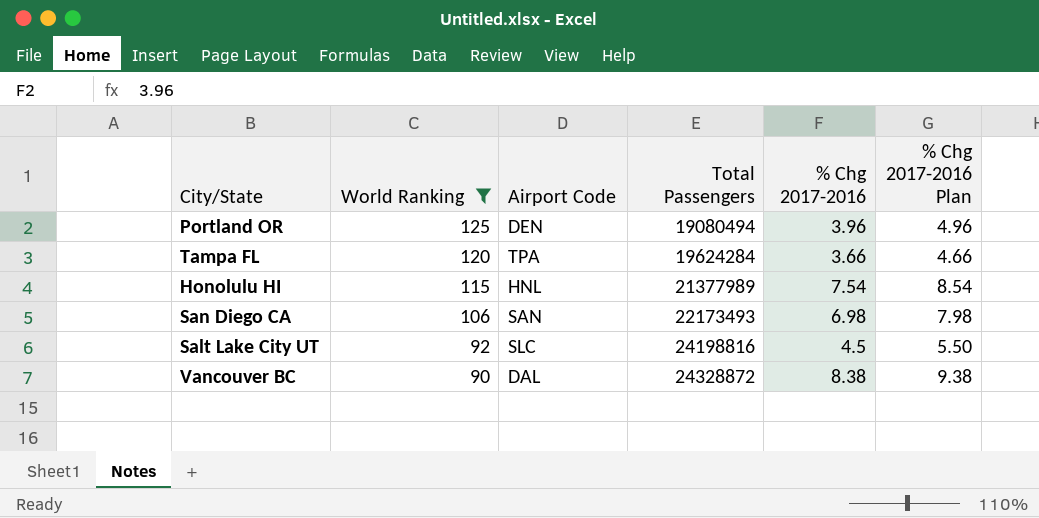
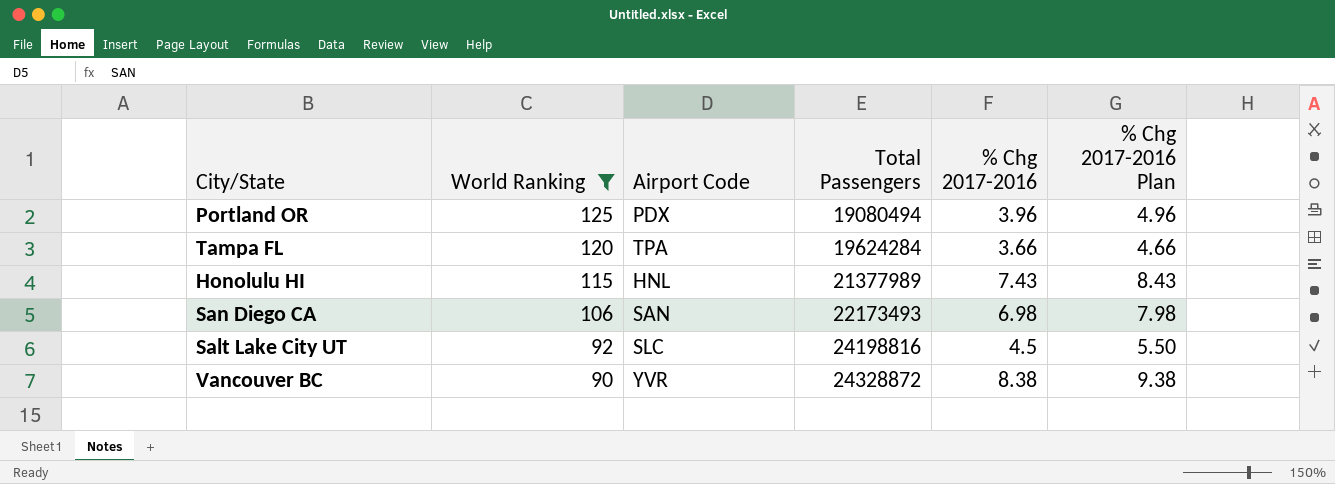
Portland OR | Airport Code: DEN -> PDX
Honolulu HI | % Chg 2017-2016: 7.54 -> 7.43
Honolulu HI | % Chg 2017-2016 Plan: 8.54 -> 8.43
Vancouver BC | Airport Code: DAL -> YVR

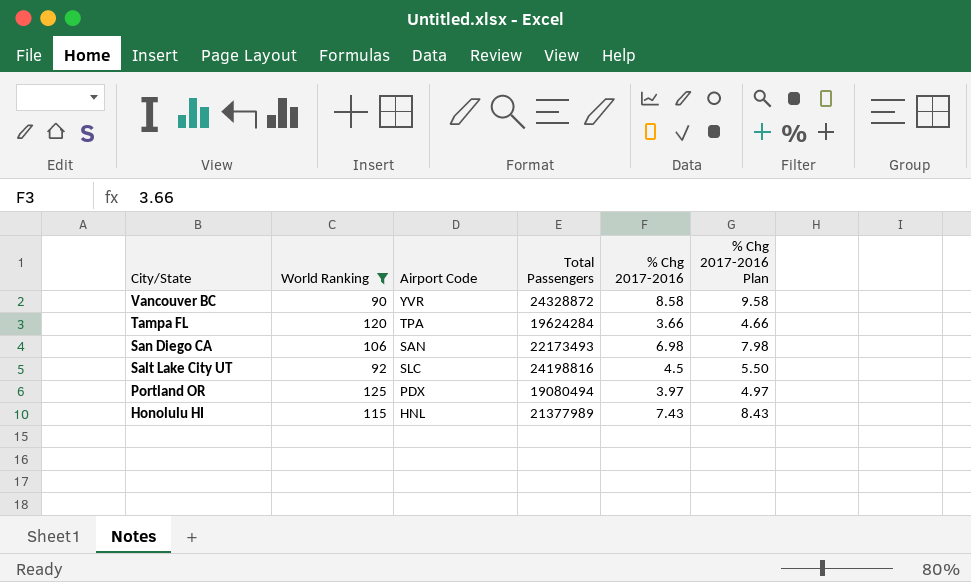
row order: World Ranking descending -> City/State descending
Vancouver BC | % Chg 2017-2016: 8.38 -> 8.58
Vancouver BC | % Chg 2017-2016 Plan: 9.38 -> 9.58
Portland OR | % Chg 2017-2016: 3.96 -> 3.97
Portland OR | % Chg 2017-2016 Plan: 4.96 -> 4.97

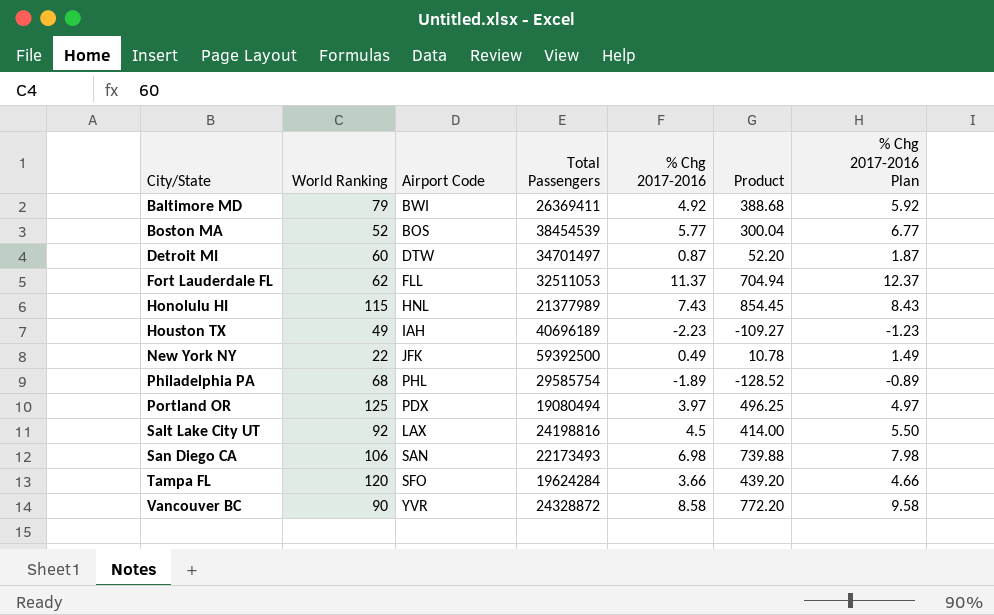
filter: World Ranking >= 90 -> none
row order: City/State descending -> City/State ascending
column Product | formula: none -> [World Ranking] * [% Chg 2017-2016]
Salt Lake City UT | Airport Code: SLC -> LAX
Tampa FL | Airport Code: TPA -> SFO

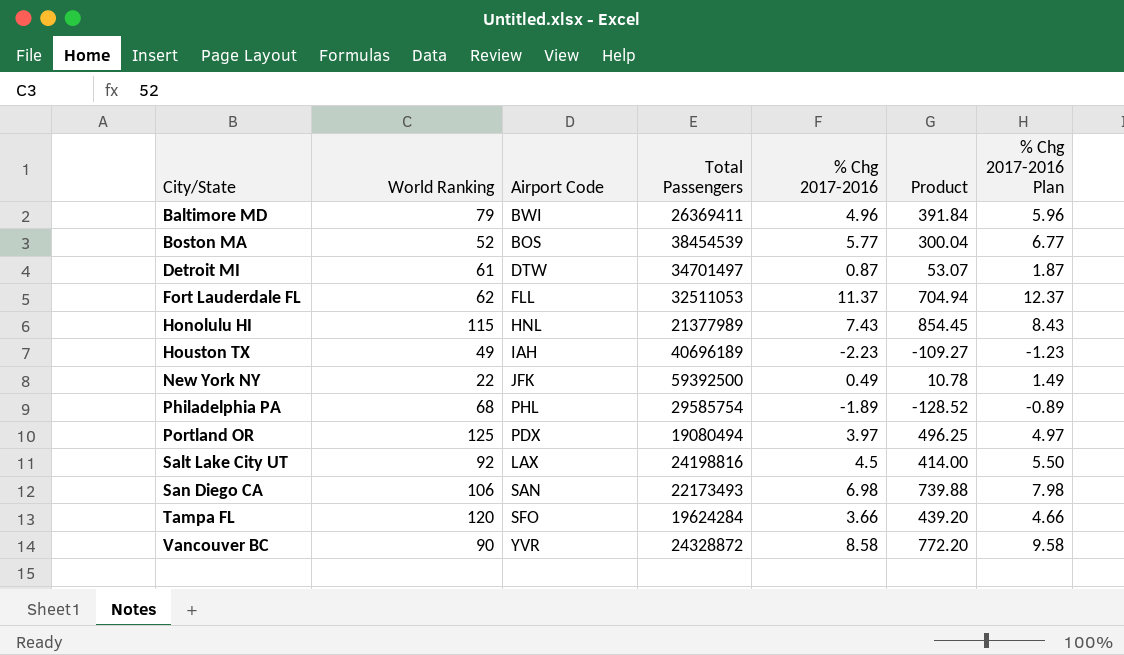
Baltimore MD | % Chg 2017-2016: 4.92 -> 4.96
Baltimore MD | Product: 388.68 -> 391.84
Baltimore MD | % Chg 2017-2016 Plan: 5.92 -> 5.96
Detroit MI | World Ranking: 60 -> 61
Detroit MI | Product: 52.20 -> 53.07

